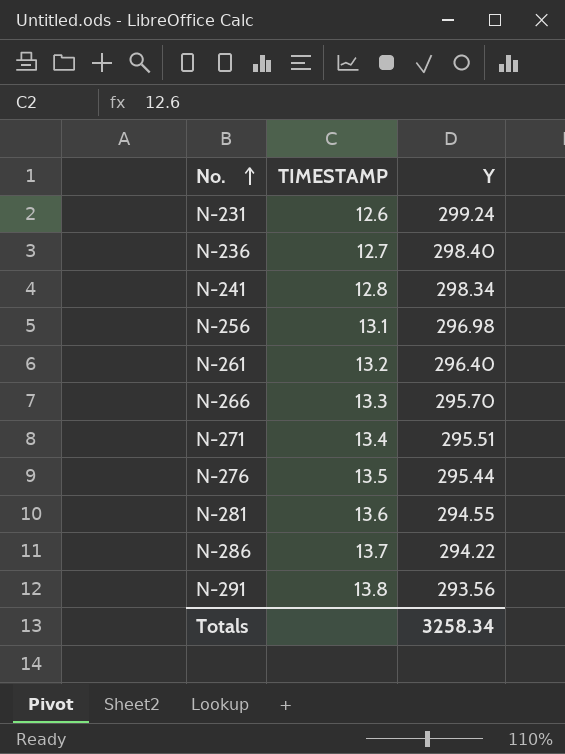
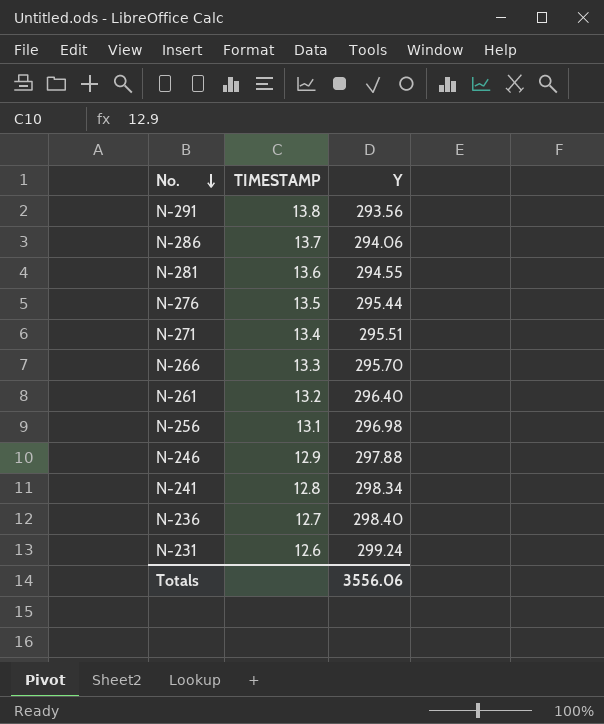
row order: No. ascending -> No. descending
N-286 | Y: 294.22 -> 294.06
row N-246: none -> 12.9 | 297.88
Totals | Y: 3258.34 -> 3556.06

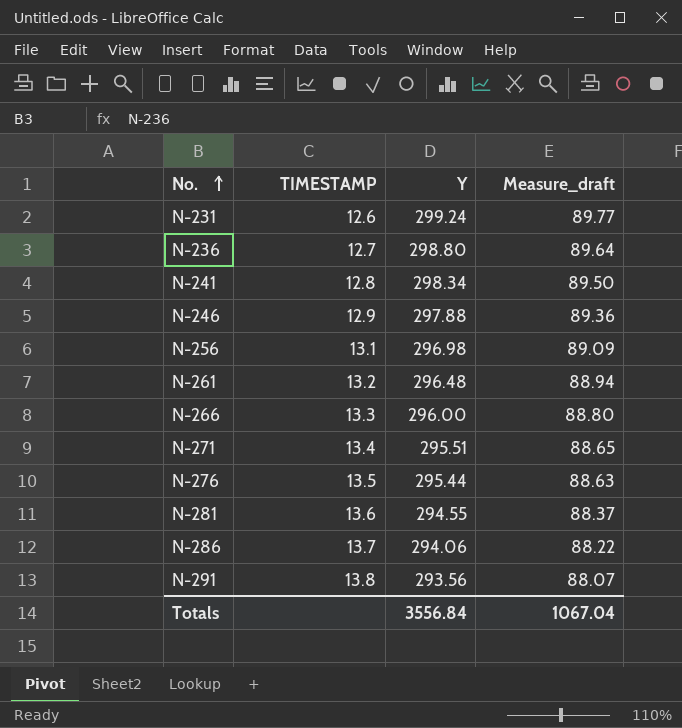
row order: No. descending -> No. ascending
column Measure_draft | formula: none -> [Y] * 0.3
N-236 | Y: 298.40 -> 298.80
N-261 | Y: 296.40 -> 296.48
N-266 | Y: 295.70 -> 296.00
Totals | Y: 3556.06 -> 3556.84

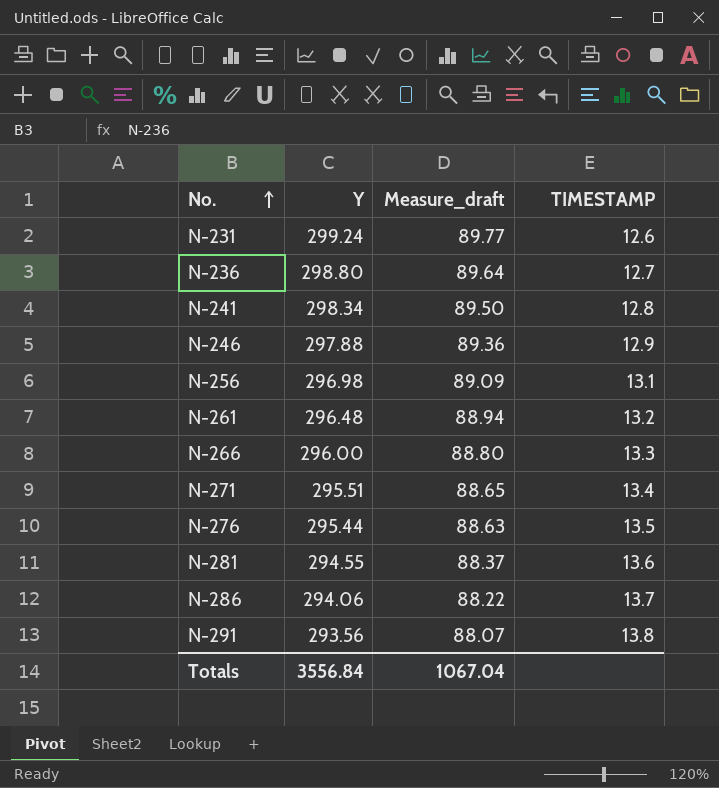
column TIMESTAMP | position: 2 -> 4

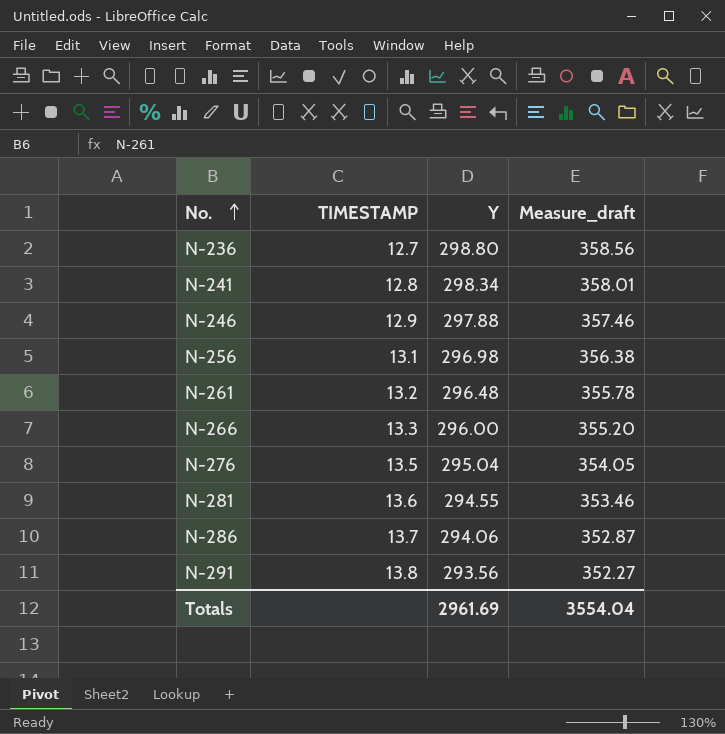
column TIMESTAMP | position: 4 -> 2
column Measure_draft | formula: [Y] * 0.3 -> [Y] * 1.2
row N-231: 299.24 | 89.77 | 12.6 -> none
row N-271: 295.51 | 88.65 | 13.4 -> none
N-276 | Y: 295.44 -> 295.04
Totals | Y: 3556.84 -> 2961.69
Totals | Measure_draft: 1067.04 -> 3554.04

